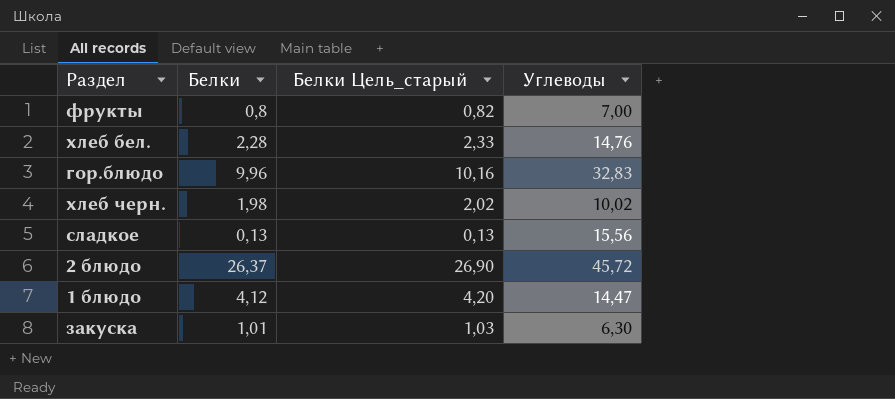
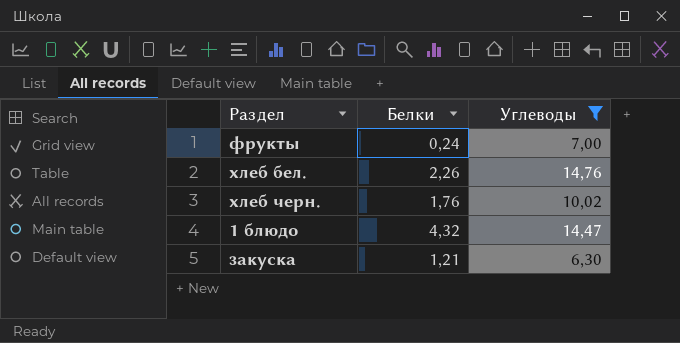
filter: none -> Углеводы <= 14,76
column Белки Цель_старый | formula: [Белки] * 1,02 -> none
фрукты | Белки: 0,8 -> 0,24
хлеб бел. | Белки: 2,28 -> 2,26
хлеб черн. | Белки: 1,98 -> 1,76
1 блюдо | Белки: 4,12 -> 4,32
закуска | Белки: 1,01 -> 1,21

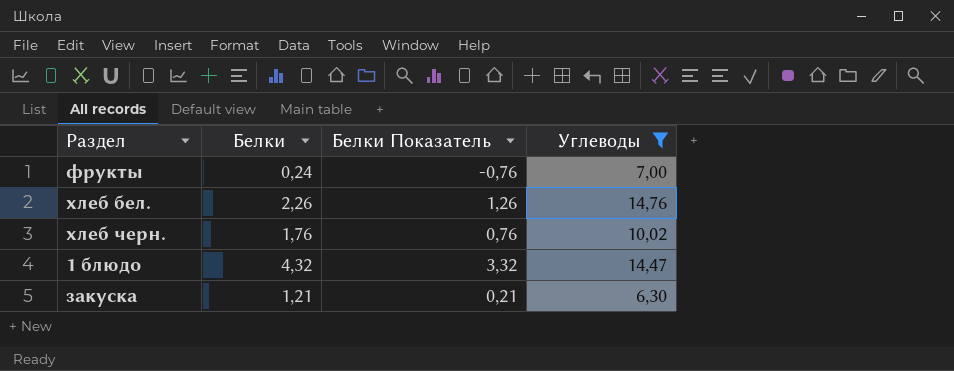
column Белки Показатель | formula: none -> [Белки] - 1

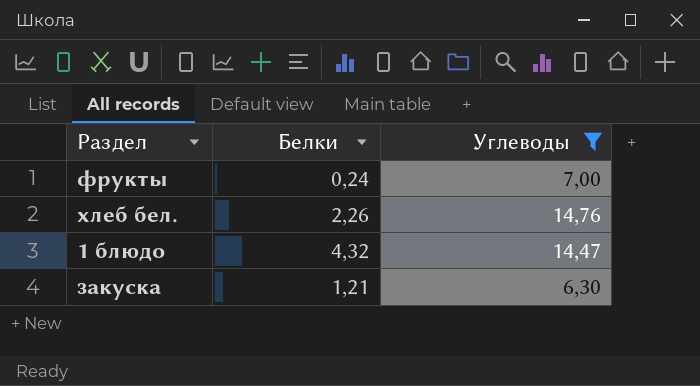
column Белки Показатель | formula: [Белки] - 1 -> none
row хлеб черн.: 1,76 | 0,76 | 10,02 -> none

